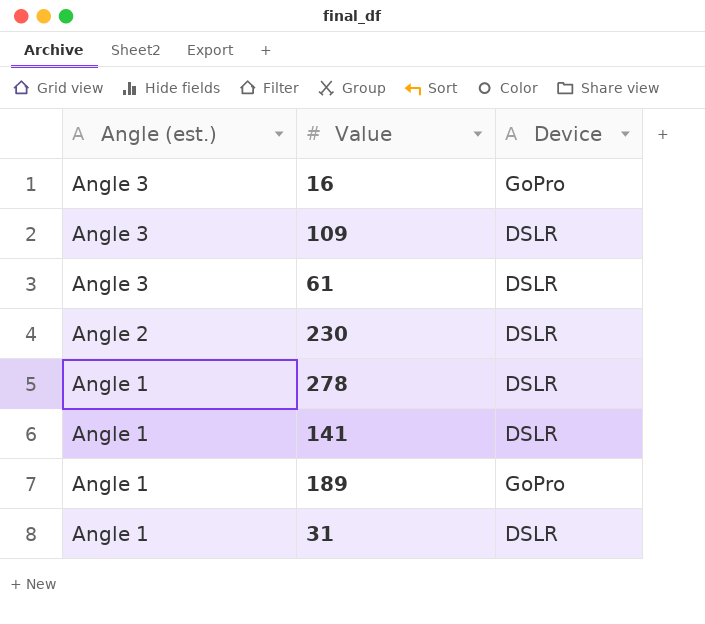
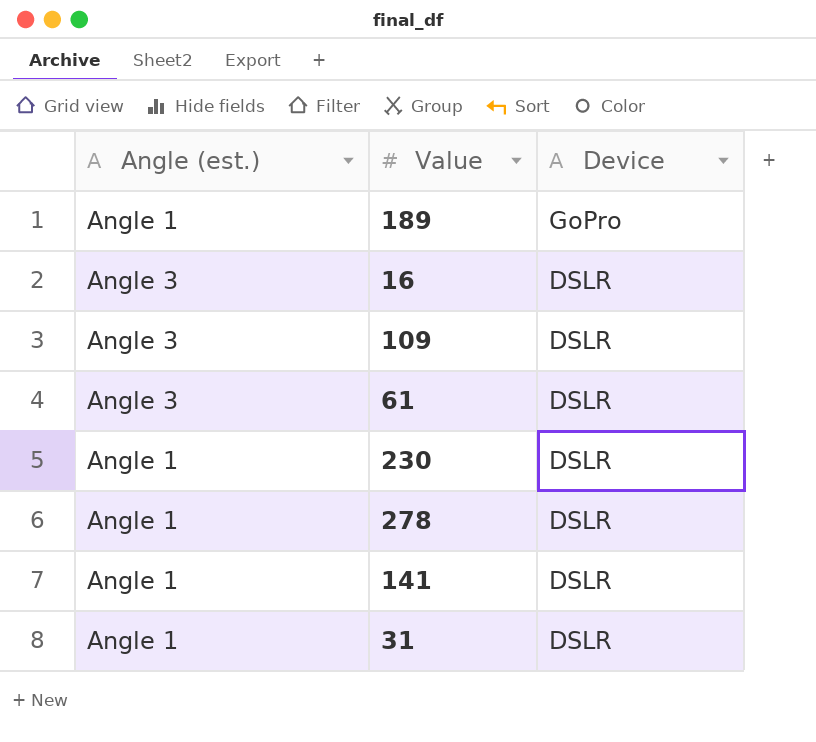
row order: Angle (est.) descending -> Device descending
16 | Device: GoPro -> DSLR
230 | Angle (est.): Angle 2 -> Angle 1

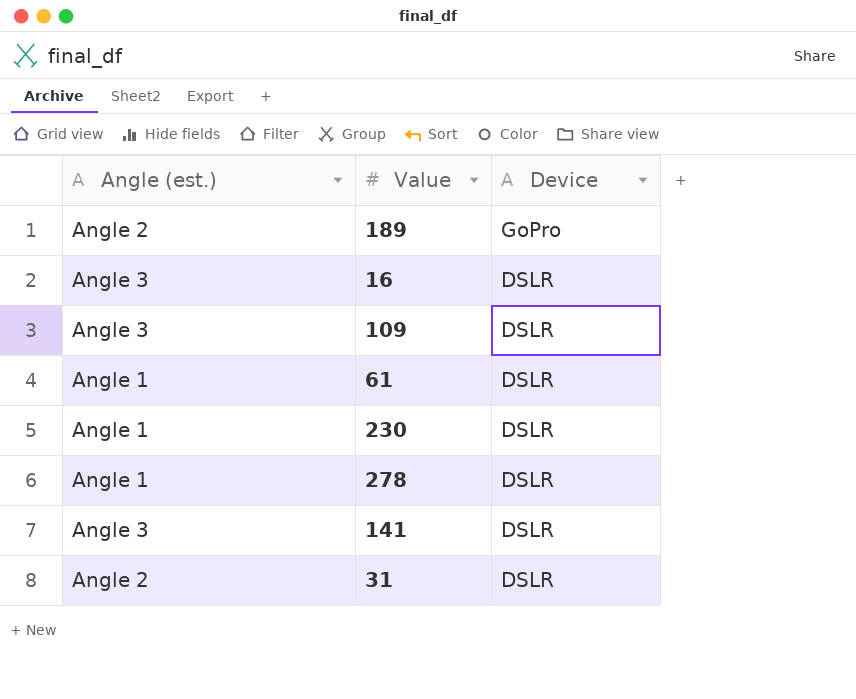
189 | Angle (est.): Angle 1 -> Angle 2
61 | Angle (est.): Angle 3 -> Angle 1
141 | Angle (est.): Angle 1 -> Angle 3
31 | Angle (est.): Angle 1 -> Angle 2

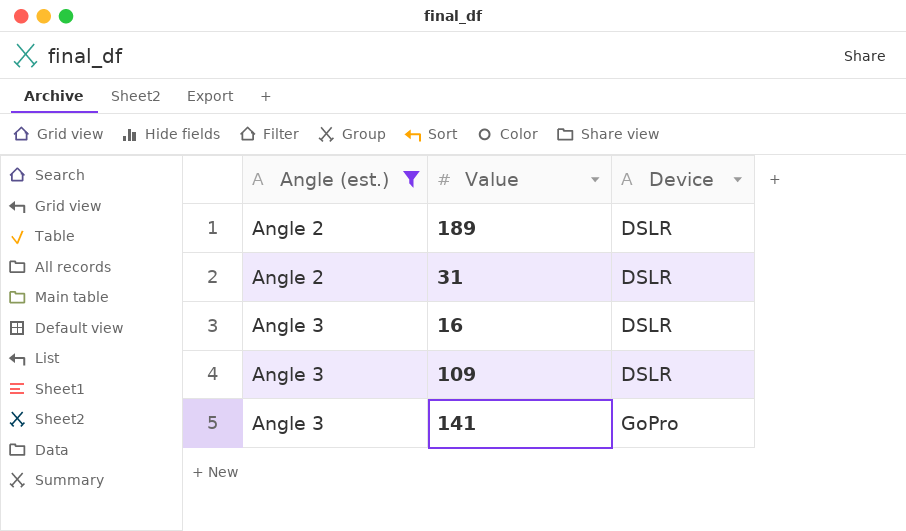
filter: none -> Angle (est.) != Angle 1
row order: Device descending -> Angle (est.) ascending
189 | Device: GoPro -> DSLR
141 | Device: DSLR -> GoPro

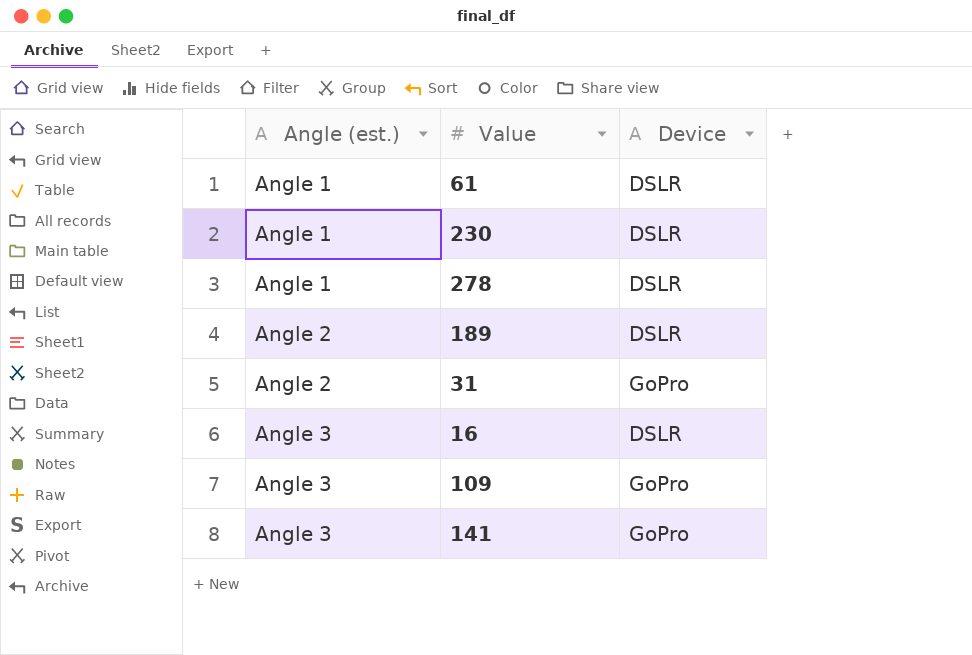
filter: Angle (est.) != Angle 1 -> none
31 | Device: DSLR -> GoPro
109 | Device: DSLR -> GoPro

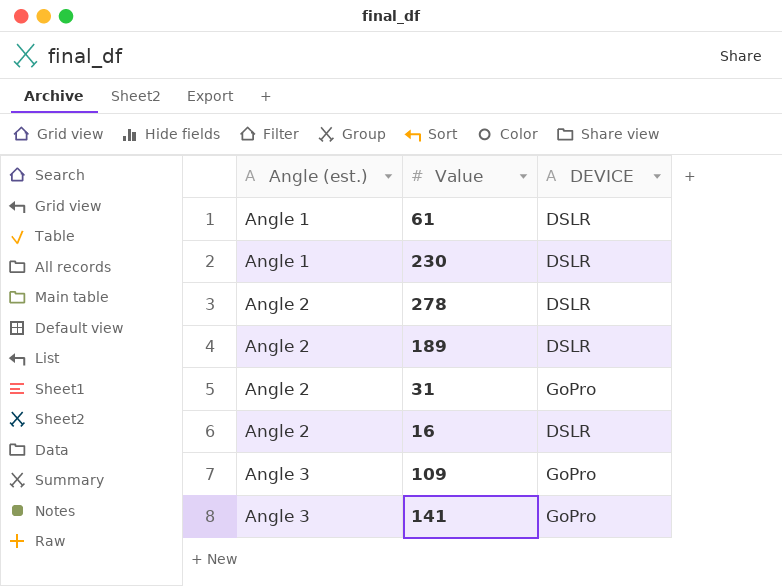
column name: Device -> DEVICE
278 | Angle (est.): Angle 1 -> Angle 2
16 | Angle (est.): Angle 3 -> Angle 2

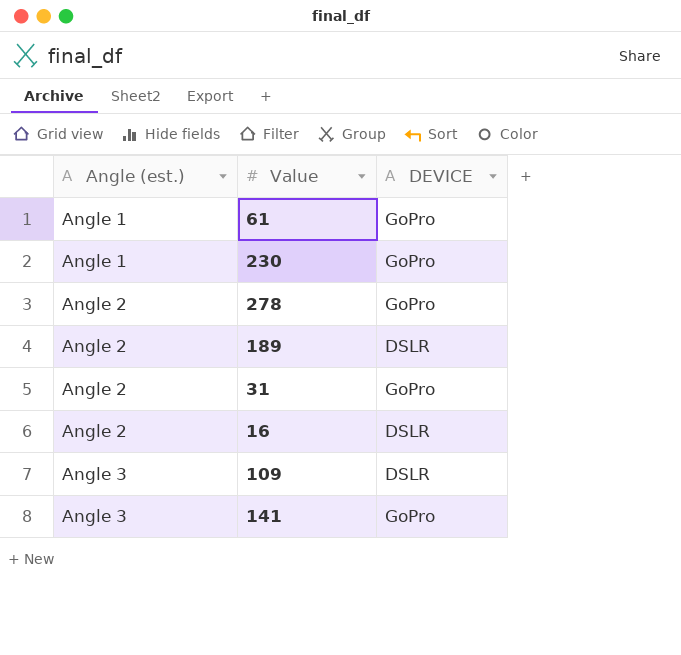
61 | DEVICE: DSLR -> GoPro
230 | DEVICE: DSLR -> GoPro
278 | DEVICE: DSLR -> GoPro
109 | DEVICE: GoPro -> DSLR

